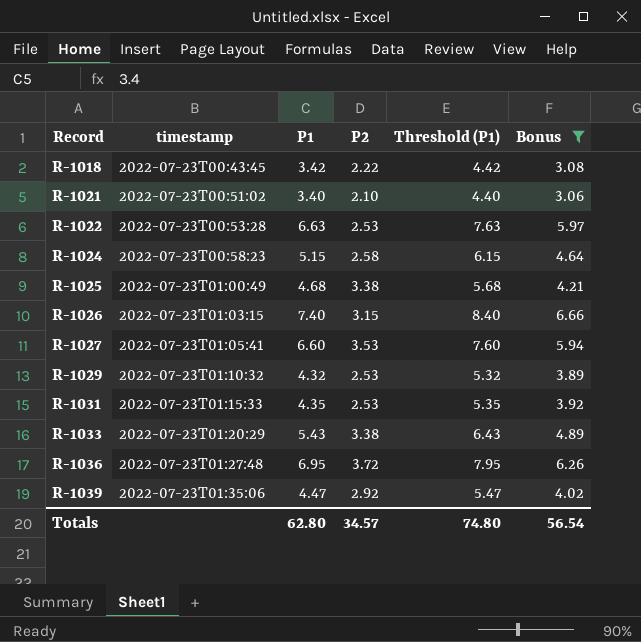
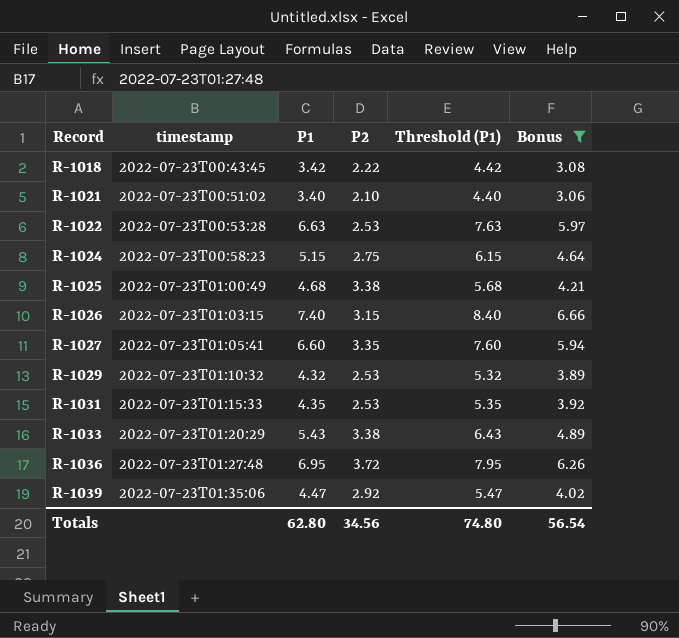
R-1024 | P2: 2.58 -> 2.75
R-1027 | P2: 3.53 -> 3.35
Totals | P2: 34.57 -> 34.56

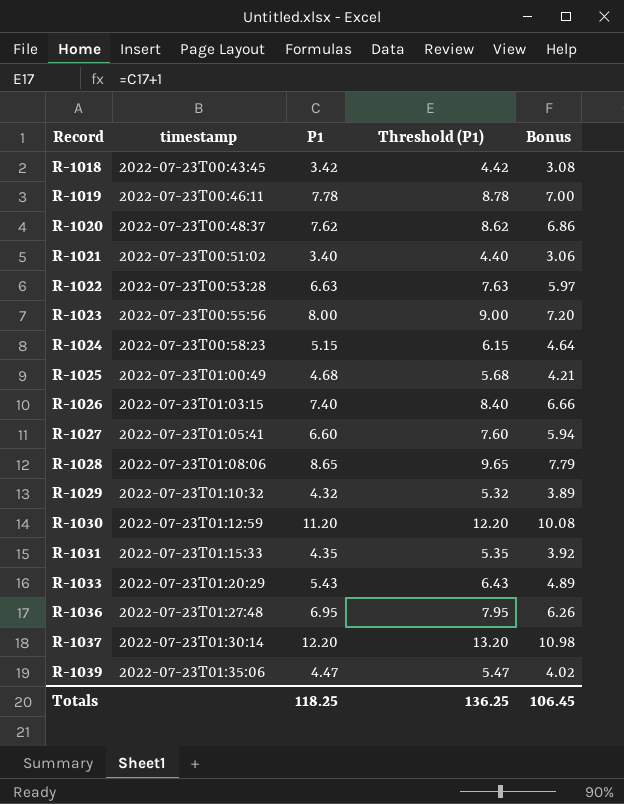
filter: Bonus <= 6.66 -> none
column P2 | position: 4 -> none
Totals | P1: 62.80 -> 118.25
Totals | Threshold (P1): 74.80 -> 136.25
Totals | Bonus: 56.54 -> 106.45

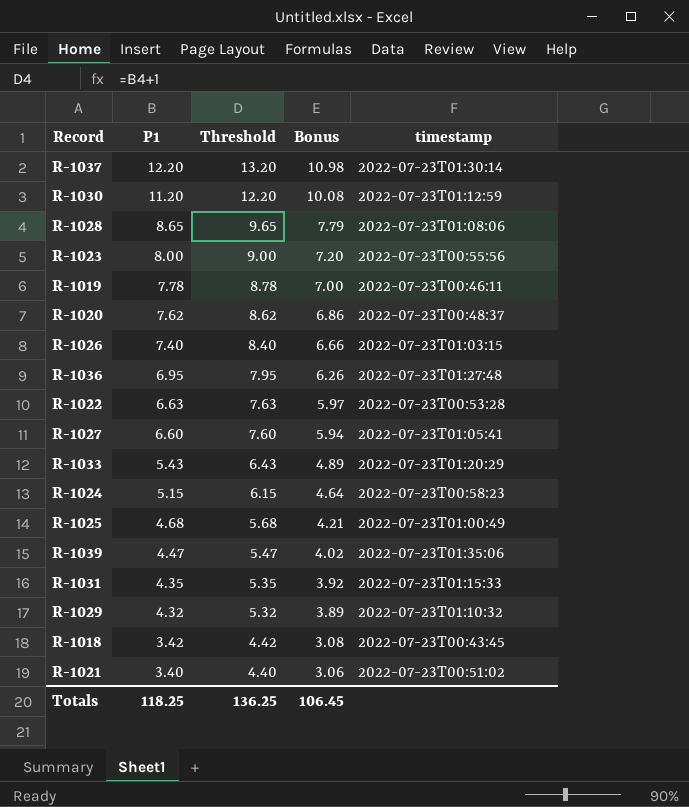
row order: Record ascending -> P1 descending
column name: Threshold (P1) -> Threshold
column timestamp | position: 2 -> 5

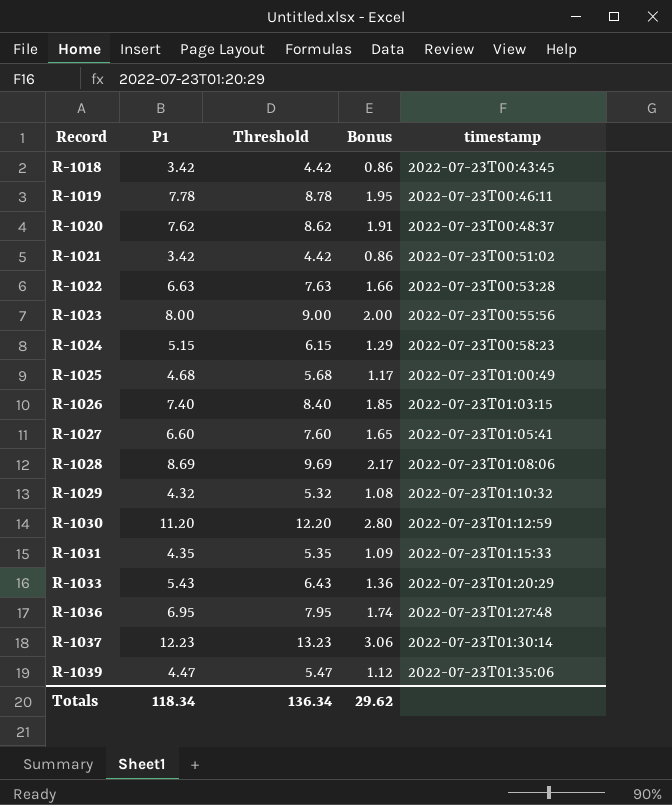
row order: P1 descending -> Record ascending
column Bonus | formula: [P1] * 0.9 -> [P1] * 0.25
R-1021 | P1: 3.40 -> 3.42
R-1021 | Threshold: 4.40 -> 4.42
R-1028 | P1: 8.65 -> 8.69
R-1028 | Threshold: 9.65 -> 9.69
R-1037 | P1: 12.20 -> 12.23
R-1037 | Threshold: 13.20 -> 13.23
Totals | P1: 118.25 -> 118.34
Totals | Threshold: 136.25 -> 136.34
Totals | Bonus: 106.45 -> 29.62

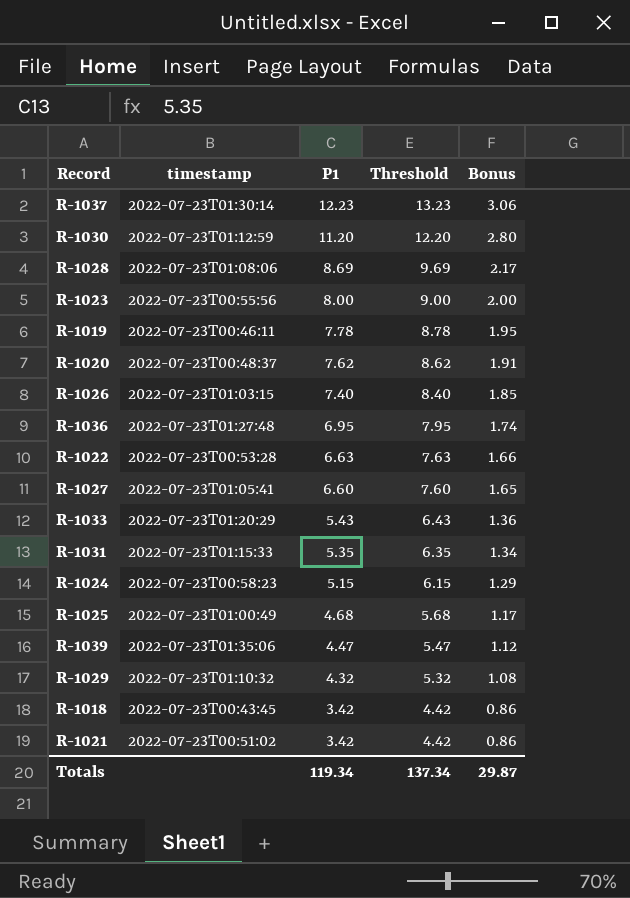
row order: Record ascending -> P1 descending
column timestamp | position: 5 -> 2
R-1031 | P1: 4.35 -> 5.35
R-1031 | Threshold: 5.35 -> 6.35
R-1031 | Bonus: 1.09 -> 1.34
Totals | P1: 118.34 -> 119.34
Totals | Threshold: 136.34 -> 137.34
Totals | Bonus: 29.62 -> 29.87

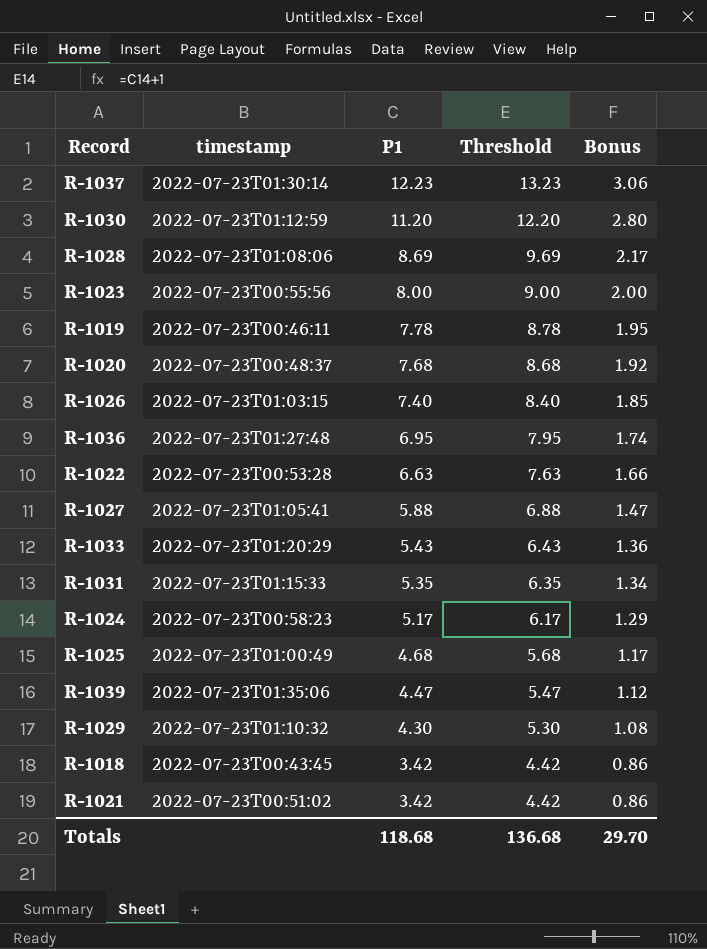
R-1020 | P1: 7.62 -> 7.68
R-1020 | Threshold: 8.62 -> 8.68
R-1020 | Bonus: 1.91 -> 1.92
R-1027 | P1: 6.60 -> 5.88
R-1027 | Threshold: 7.60 -> 6.88
R-1027 | Bonus: 1.65 -> 1.47
R-1024 | P1: 5.15 -> 5.17
R-1024 | Threshold: 6.15 -> 6.17
R-1029 | P1: 4.32 -> 4.30
R-1029 | Threshold: 5.32 -> 5.30
Totals | P1: 119.34 -> 118.68
Totals | Threshold: 137.34 -> 136.68
Totals | Bonus: 29.87 -> 29.70

